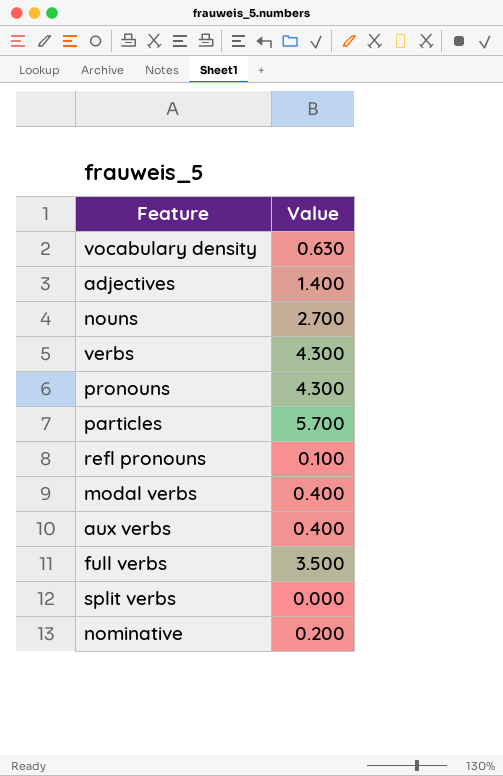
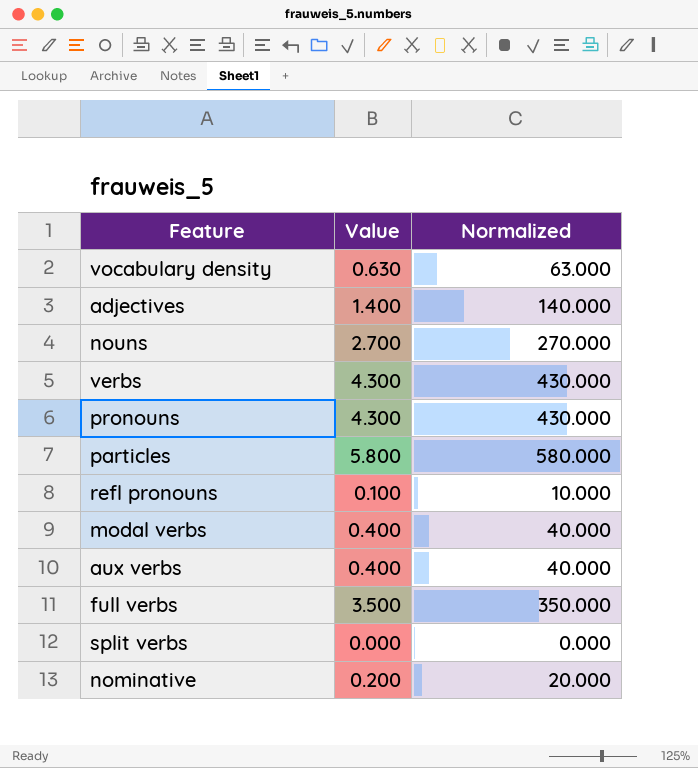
column Normalized | formula: none -> [Value] * 100
particles | Value: 5.700 -> 5.800

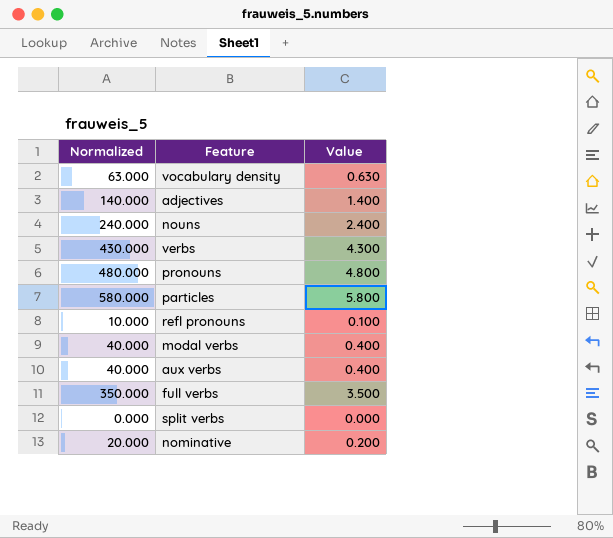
column Normalized | position: 3 -> 1
nouns | Normalized: 270.000 -> 240.000
nouns | Value: 2.700 -> 2.400
pronouns | Normalized: 430.000 -> 480.000
pronouns | Value: 4.300 -> 4.800

